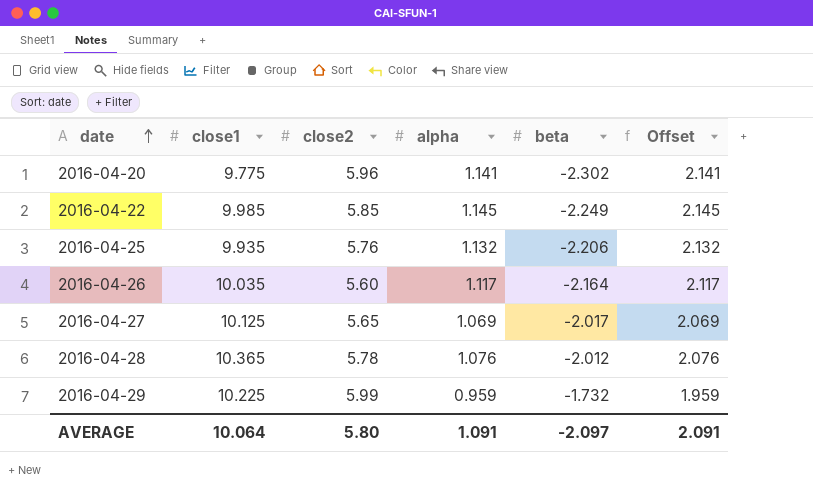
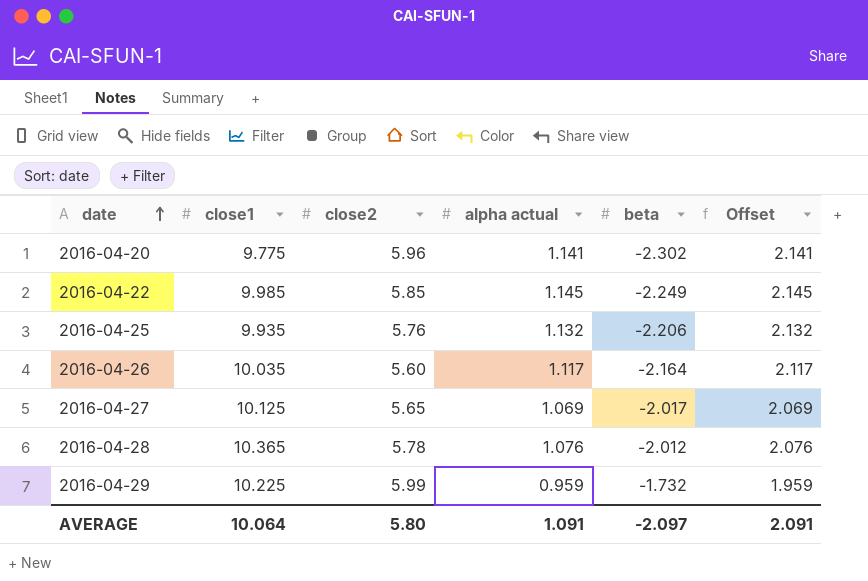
column name: alpha -> alpha actual

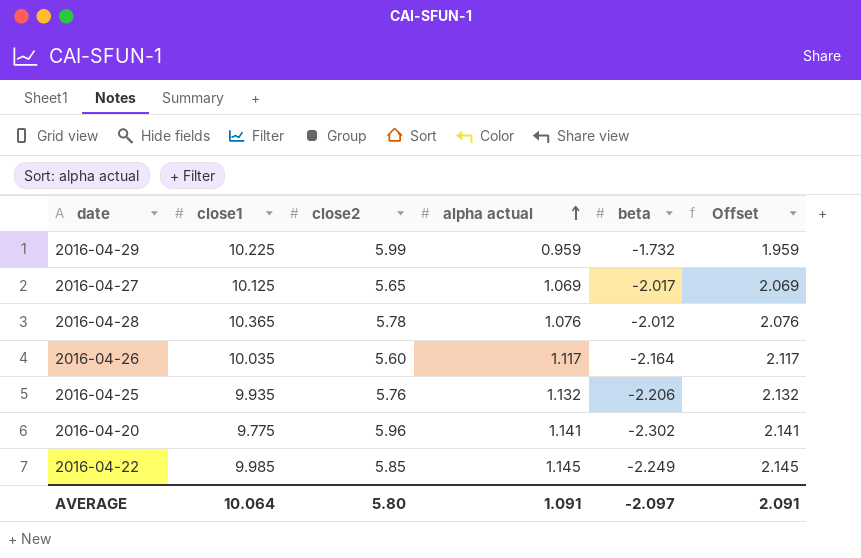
row order: date ascending -> alpha actual ascending

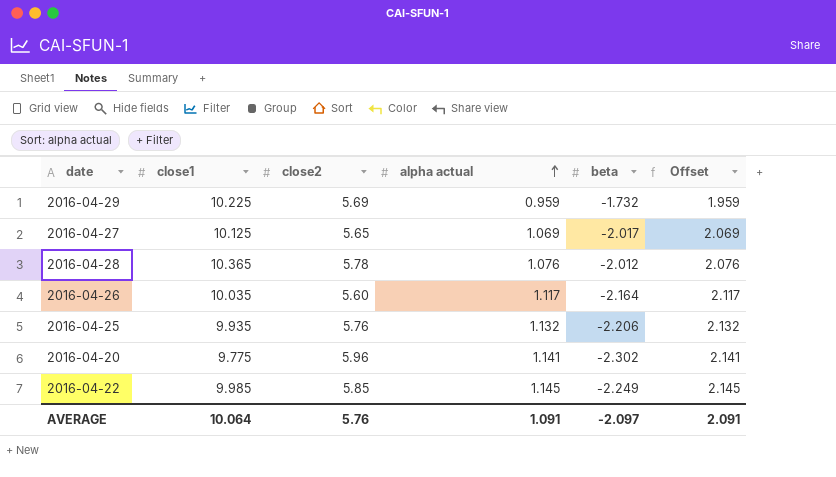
2016-04-29 | close2: 5.99 -> 5.69
AVERAGE | close2: 5.80 -> 5.76

